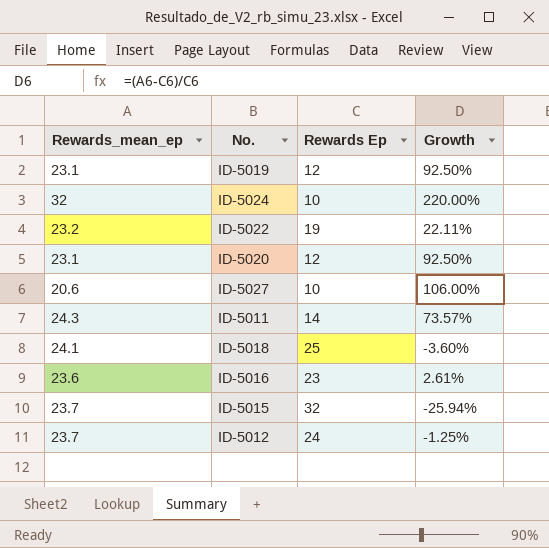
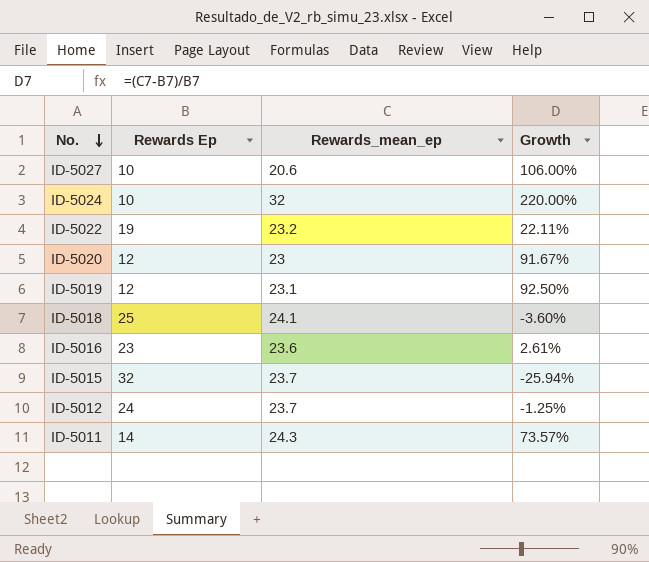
row order: none -> No. descending
column Rewards_mean_ep | position: 1 -> 3
ID-5020 | Rewards_mean_ep: 23.1 -> 23
ID-5020 | Growth: 92.50% -> 91.67%

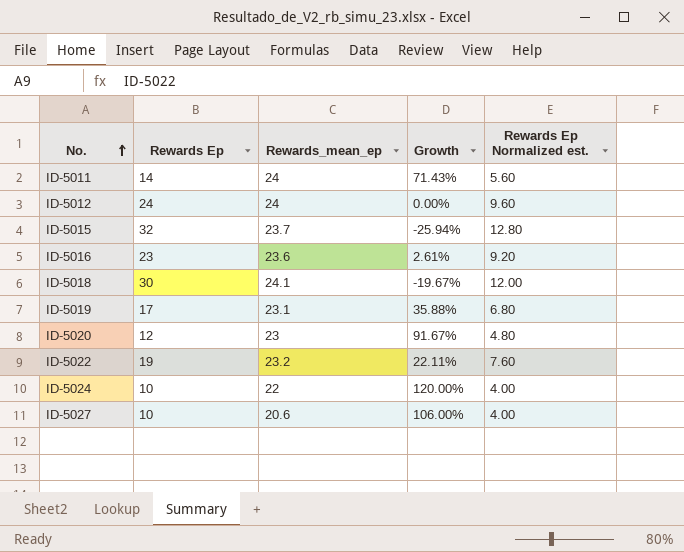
row order: No. descending -> No. ascending
column Rewards Ep Normalized est. | formula: none -> [Rewards Ep] * 0.4
ID-5011 | Rewards_mean_ep: 24.3 -> 24
ID-5011 | Growth: 73.57% -> 71.43%
ID-5012 | Rewards_mean_ep: 23.7 -> 24
ID-5012 | Growth: -1.25% -> 0.00%
ID-5018 | Rewards Ep: 25 -> 30
ID-5018 | Growth: -3.60% -> -19.67%
ID-5019 | Rewards Ep: 12 -> 17
ID-5019 | Growth: 92.50% -> 35.88%
ID-5024 | Rewards_mean_ep: 32 -> 22
ID-5024 | Growth: 220.00% -> 120.00%

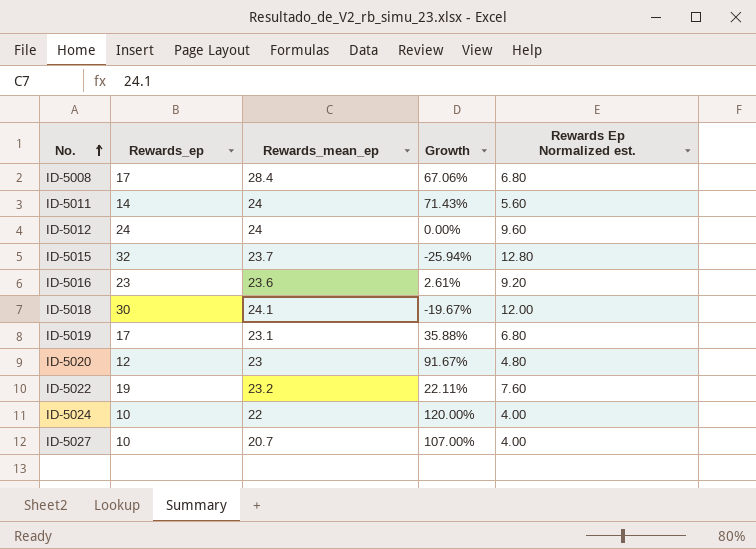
column name: Rewards Ep -> Rewards_ep
row ID-5008: none -> 17 | 28.4 | 67.06% | 6.80
ID-5027 | Rewards_mean_ep: 20.6 -> 20.7
ID-5027 | Growth: 106.00% -> 107.00%

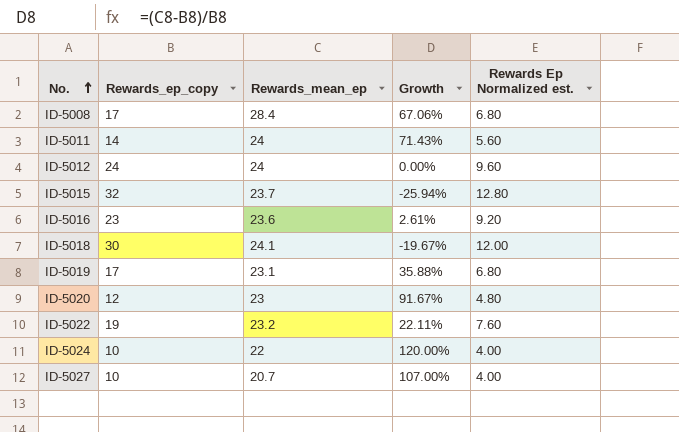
column name: Rewards_ep -> Rewards_ep_copy

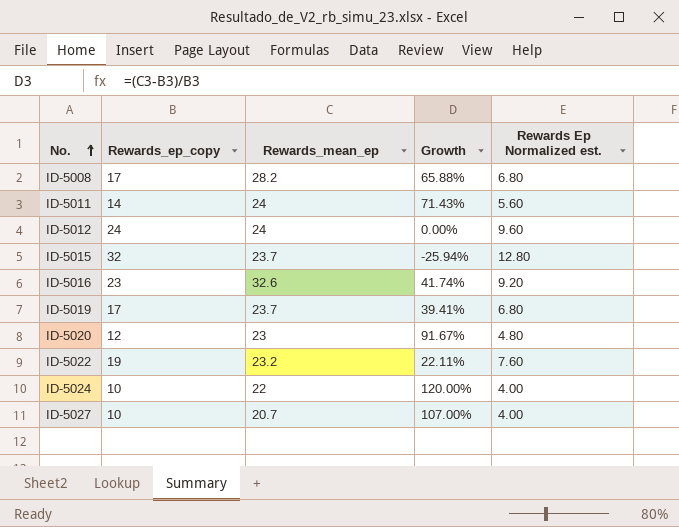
row ID-5018: 30 | 24.1 | -19.67% | 12.00 -> none
ID-5008 | Rewards_mean_ep: 28.4 -> 28.2
ID-5008 | Growth: 67.06% -> 65.88%
ID-5016 | Rewards_mean_ep: 23.6 -> 32.6
ID-5016 | Growth: 2.61% -> 41.74%
ID-5019 | Rewards_mean_ep: 23.1 -> 23.7
ID-5019 | Growth: 35.88% -> 39.41%

